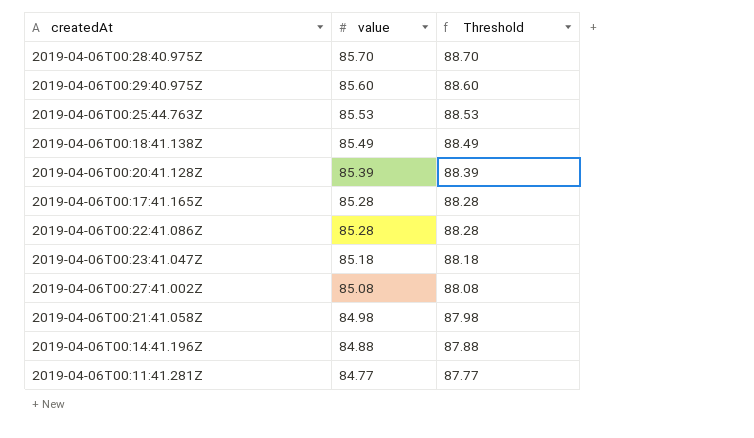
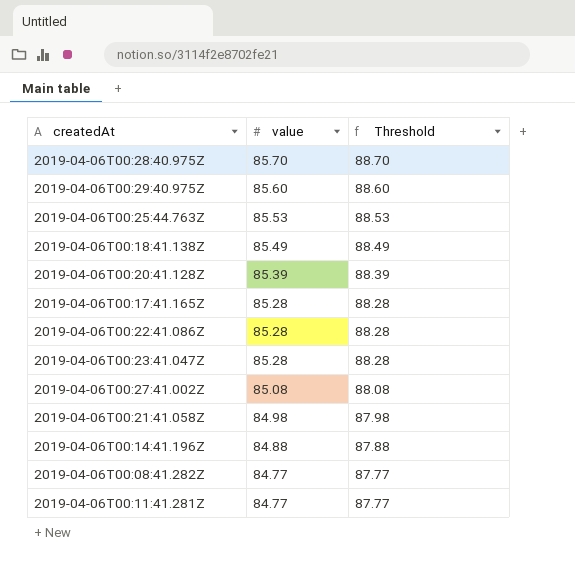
2019-04-06T00:23:41.047Z | value: 85.18 -> 85.28
2019-04-06T00:23:41.047Z | Threshold: 88.18 -> 88.28
row 2019-04-06T00:08:41.282Z: none -> 84.77 | 87.77

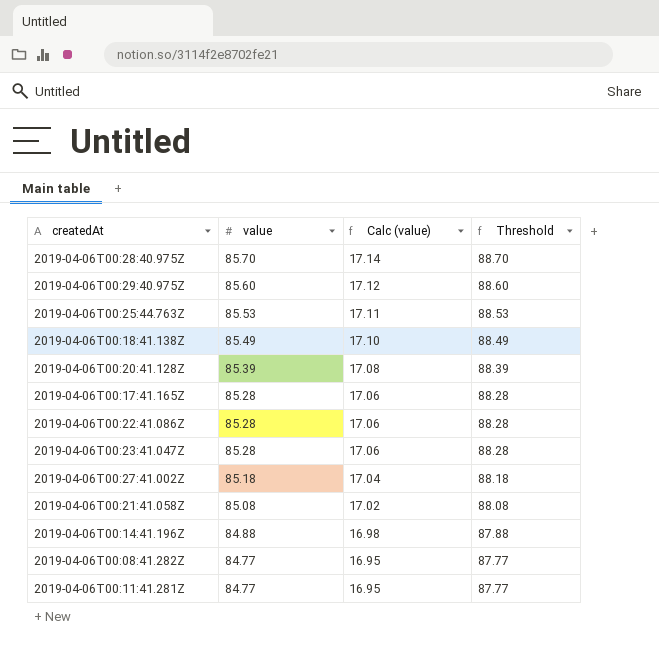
column Calc (value) | formula: none -> [value] * 0.2
2019-04-06T00:27:41.002Z | value: 85.08 -> 85.18
2019-04-06T00:27:41.002Z | Threshold: 88.08 -> 88.18
2019-04-06T00:21:41.058Z | value: 84.98 -> 85.08
2019-04-06T00:21:41.058Z | Threshold: 87.98 -> 88.08

